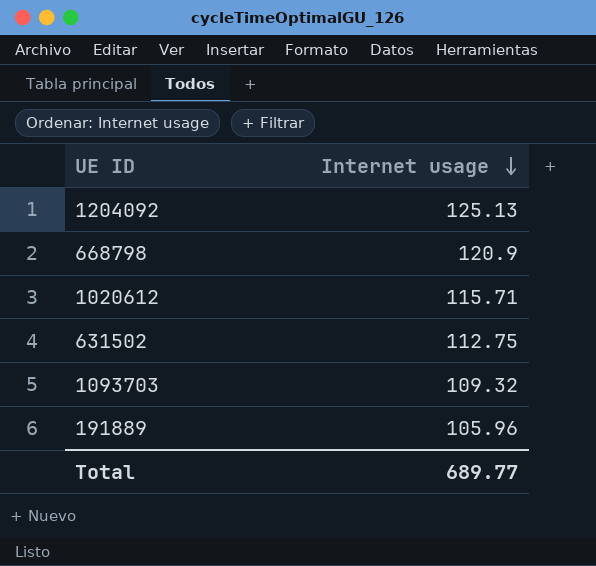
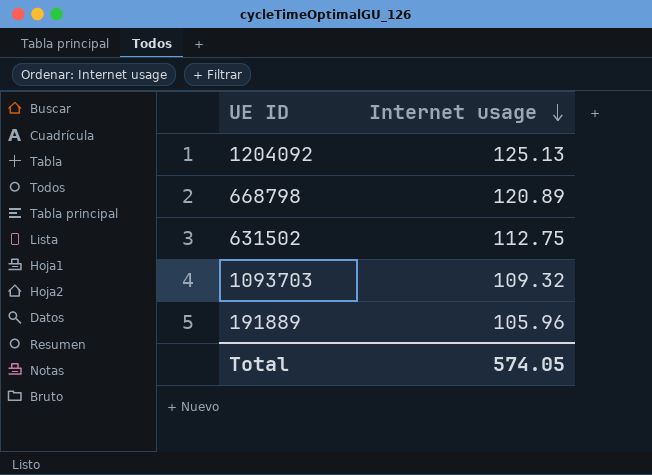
row 1020612: 115.71 -> none
668798 | Internet usage: 120.9 -> 120.89
Total | Internet usage: 689.77 -> 574.05

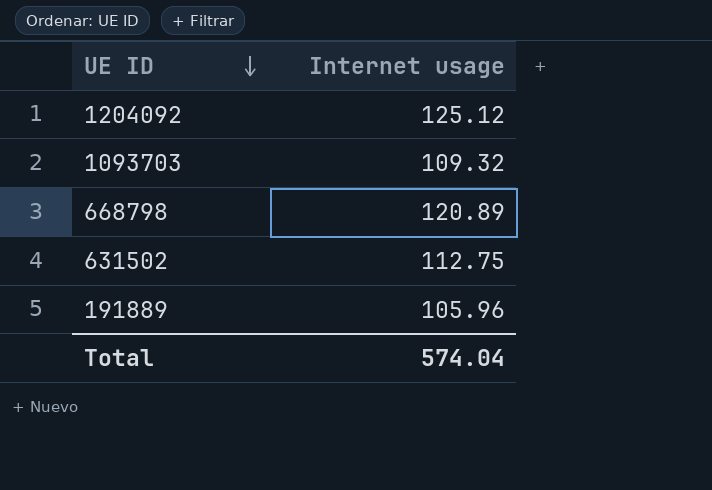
row order: Internet usage descending -> UE ID descending
1204092 | Internet usage: 125.13 -> 125.12
Total | Internet usage: 574.05 -> 574.04

